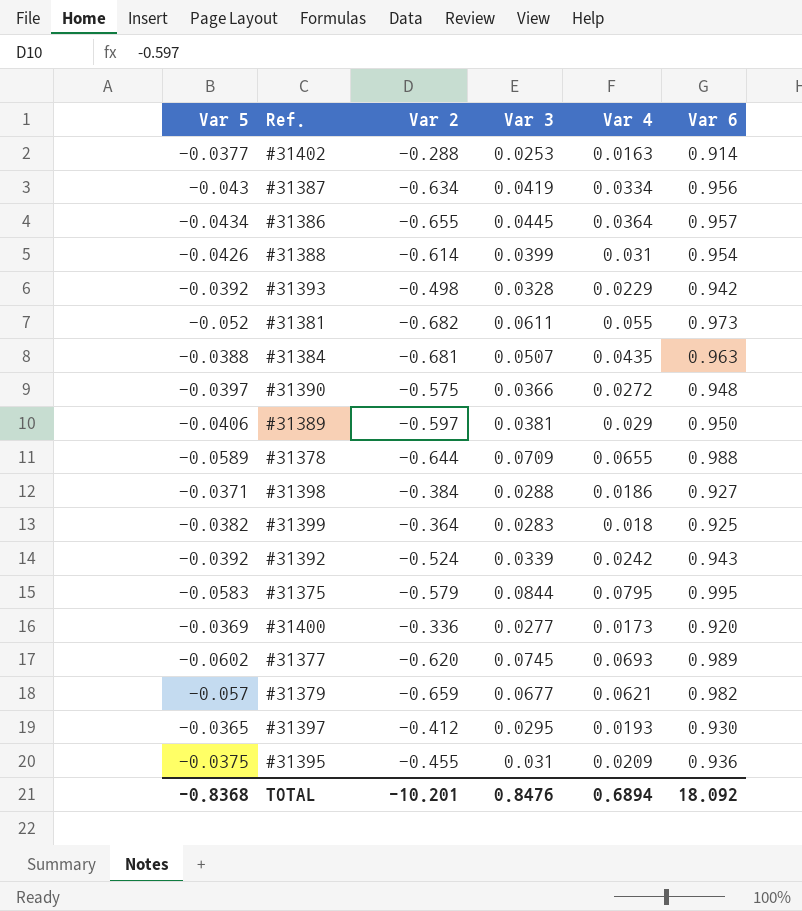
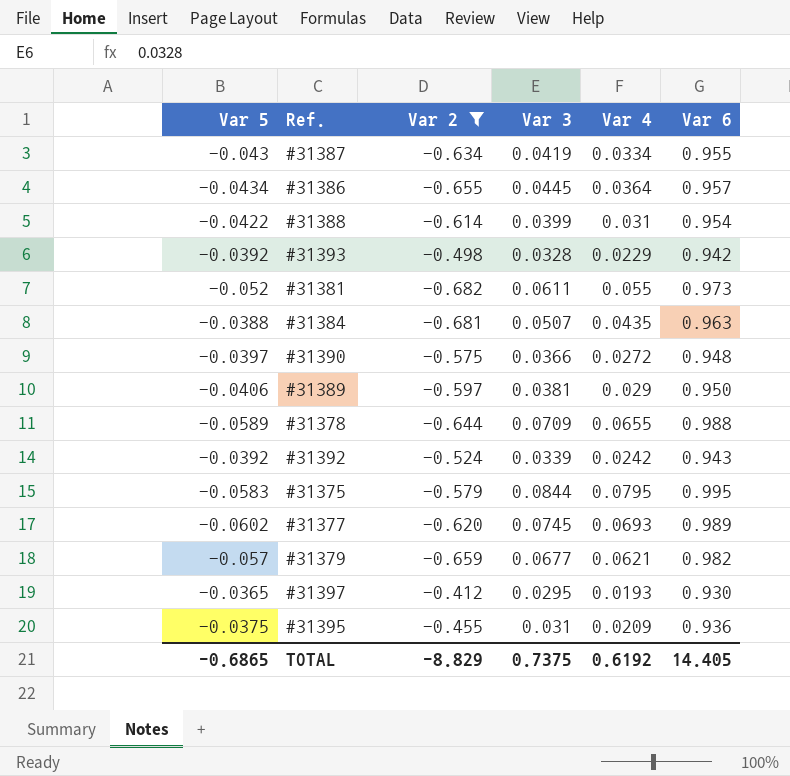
filter: none -> Var 2 <= -0.412
#31387 | Var 6: 0.956 -> 0.955
#31388 | Var 5: -0.0426 -> -0.0422
TOTAL | Var 5: -0.8368 -> -0.6865
TOTAL | Var 2: -10.201 -> -8.829
TOTAL | Var 3: 0.8476 -> 0.7375
TOTAL | Var 4: 0.6894 -> 0.6192
TOTAL | Var 6: 18.092 -> 14.405

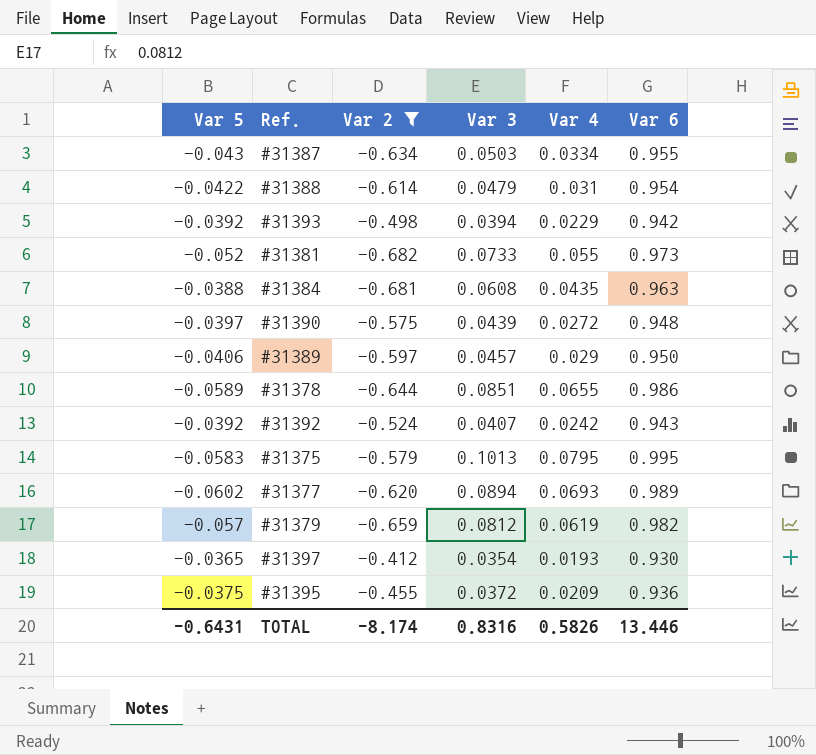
row #31386: -0.0434 | -0.655 | 0.0445 | 0.0364 | 0.957 -> none
#31387 | Var 3: 0.0419 -> 0.0503
#31388 | Var 3: 0.0399 -> 0.0479
#31393 | Var 3: 0.0328 -> 0.0394
#31381 | Var 3: 0.0611 -> 0.0733
#31384 | Var 3: 0.0507 -> 0.0608
#31390 | Var 3: 0.0366 -> 0.0439
#31389 | Var 3: 0.0381 -> 0.0457
#31378 | Var 3: 0.0709 -> 0.0851
#31378 | Var 6: 0.988 -> 0.986
#31392 | Var 3: 0.0339 -> 0.0407
#31375 | Var 3: 0.0844 -> 0.1013
#31377 | Var 3: 0.0745 -> 0.0894
#31379 | Var 3: 0.0677 -> 0.0812
#31379 | Var 4: 0.0621 -> 0.0619
#31397 | Var 3: 0.0295 -> 0.0354
#31395 | Var 3: 0.031 -> 0.0372
TOTAL | Var 5: -0.6865 -> -0.6431
TOTAL | Var 2: -8.829 -> -8.174
TOTAL | Var 3: 0.7375 -> 0.8316
TOTAL | Var 4: 0.6192 -> 0.5826
TOTAL | Var 6: 14.405 -> 13.446

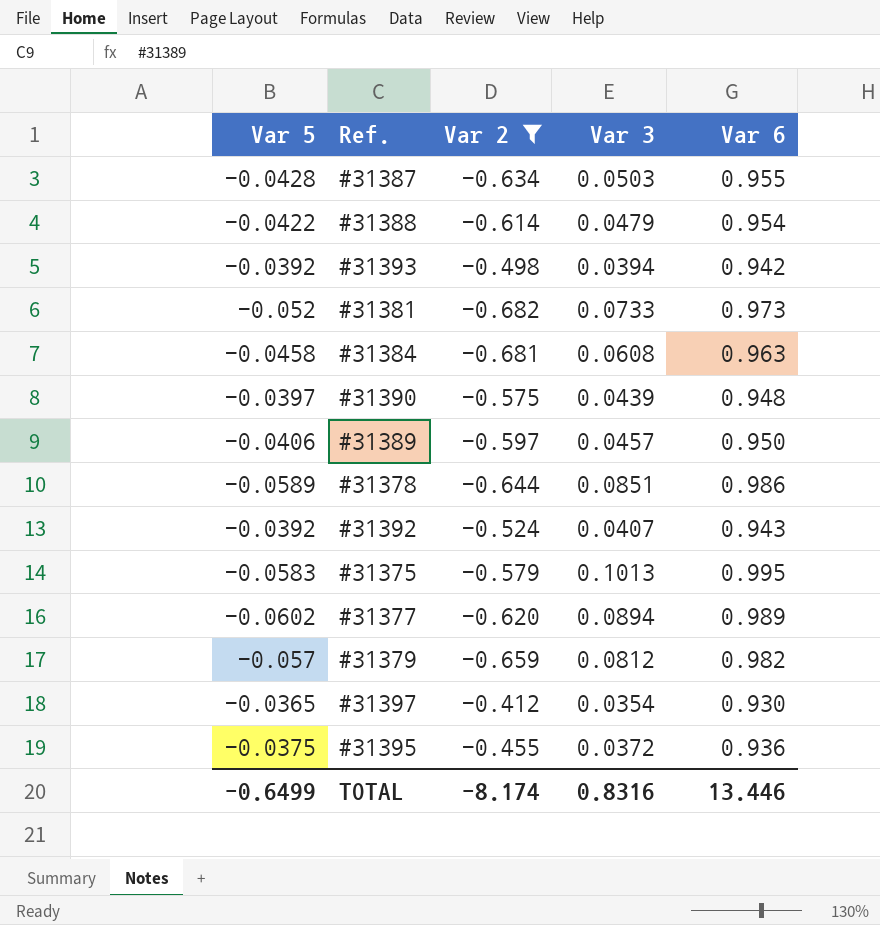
column Var 4 | position: 5 -> none
#31387 | Var 5: -0.043 -> -0.0428
#31384 | Var 5: -0.0388 -> -0.0458
TOTAL | Var 5: -0.6431 -> -0.6499

